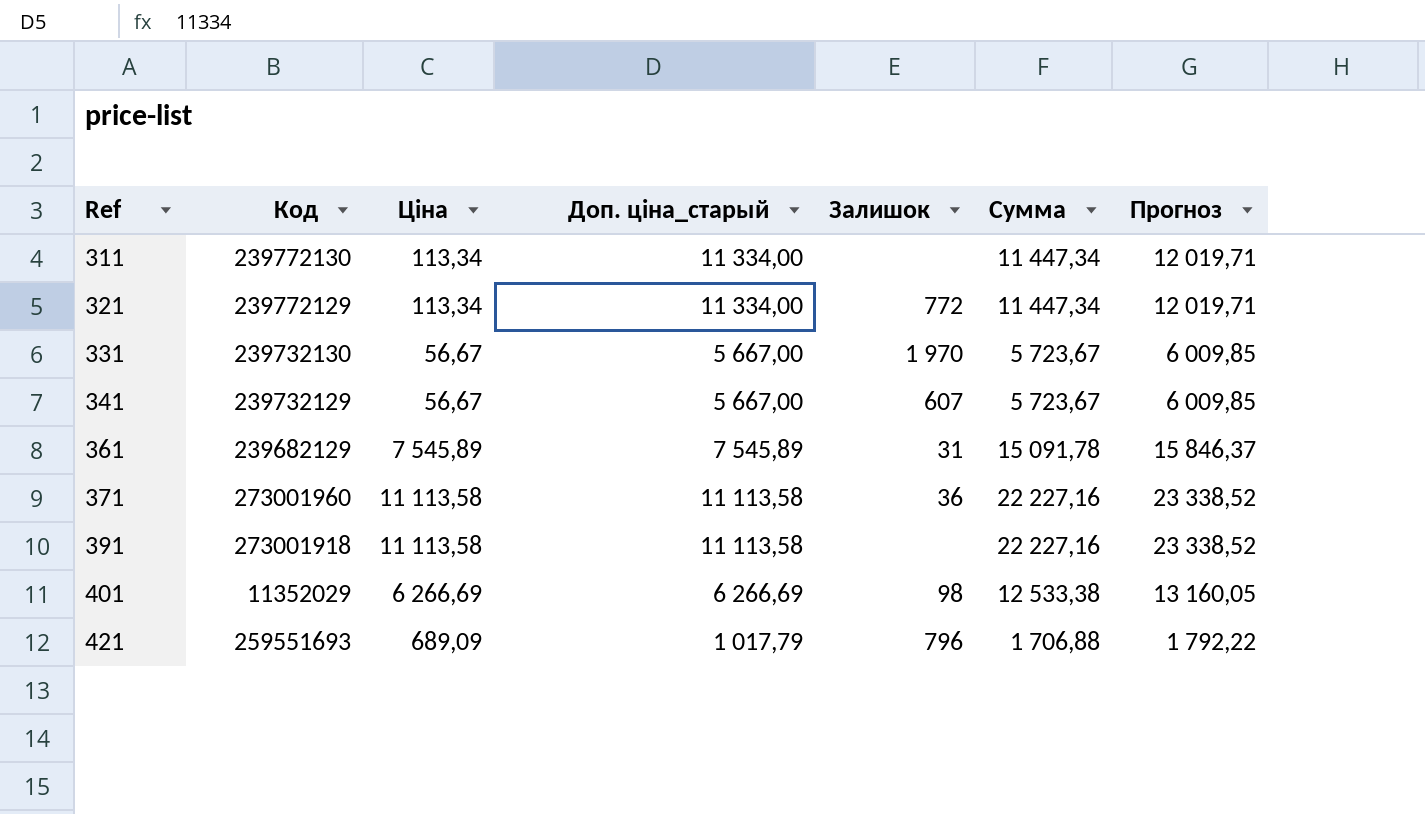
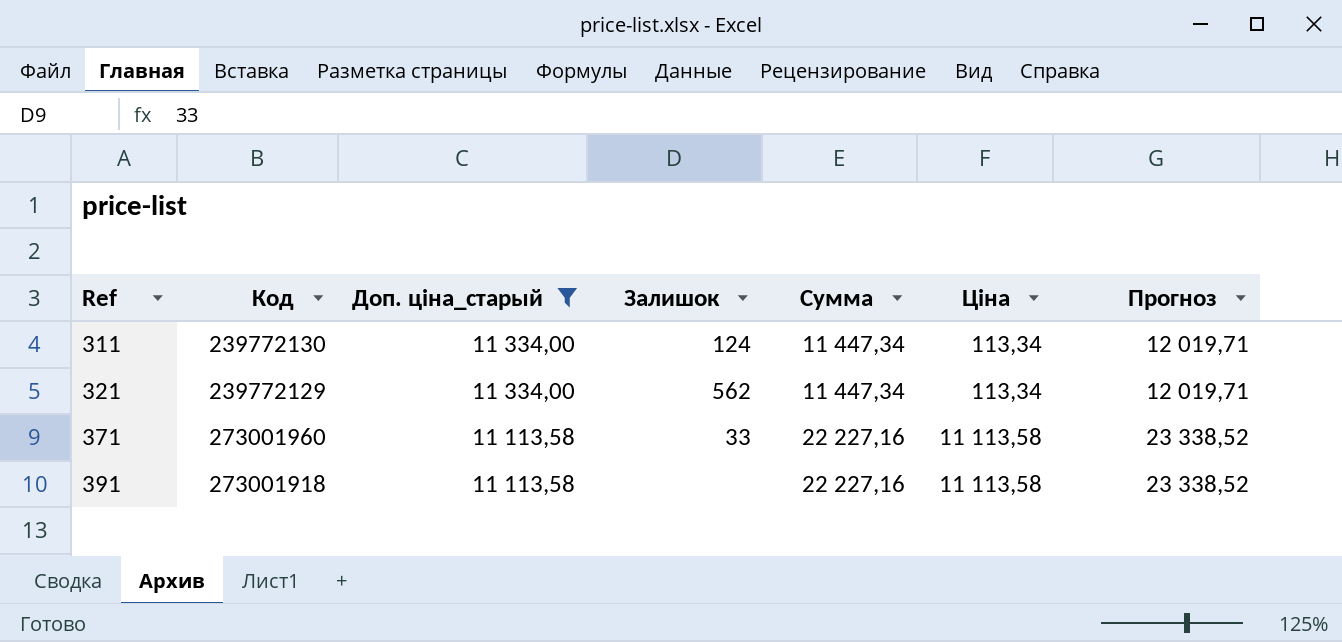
filter: none -> Доп. ціна_старый >= 11 113,58
column Ціна | position: 3 -> 6
311 | Залишок: none -> 124
321 | Залишок: 772 -> 562
371 | Залишок: 36 -> 33

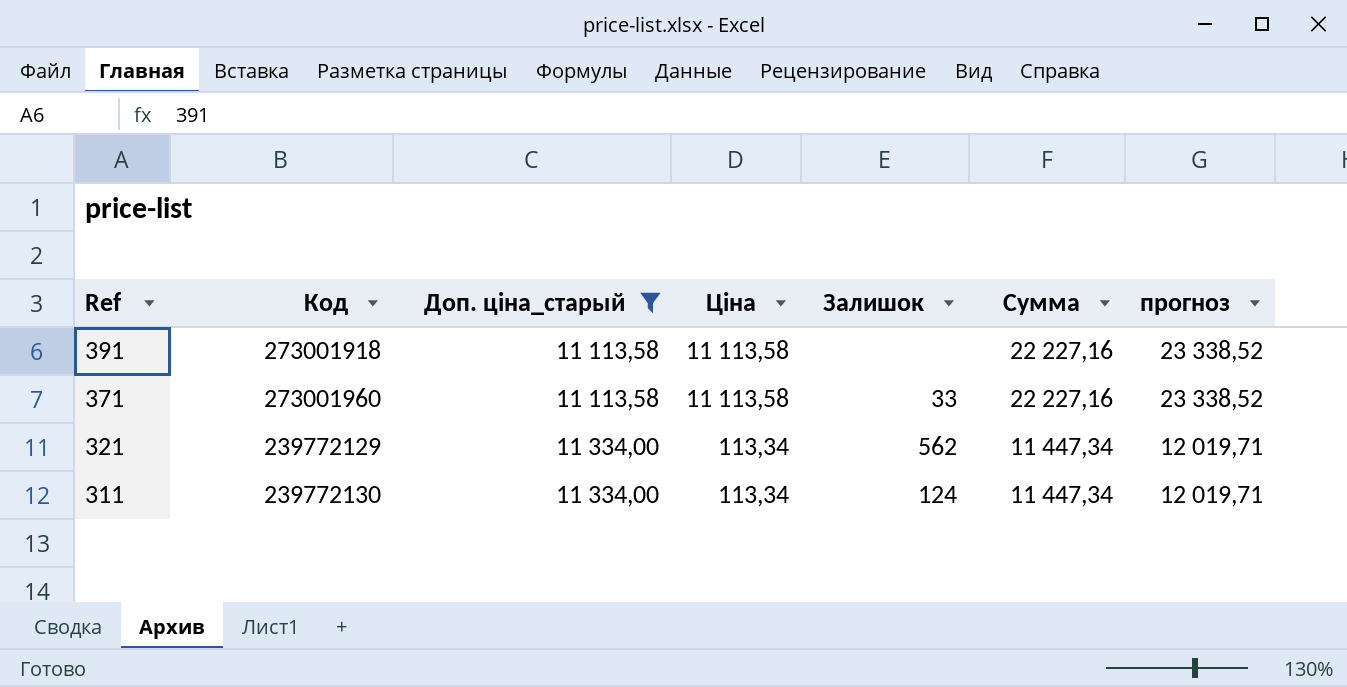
row order: Ref ascending -> Ref descending
column Ціна | position: 6 -> 4
column name: Прогноз -> прогноз

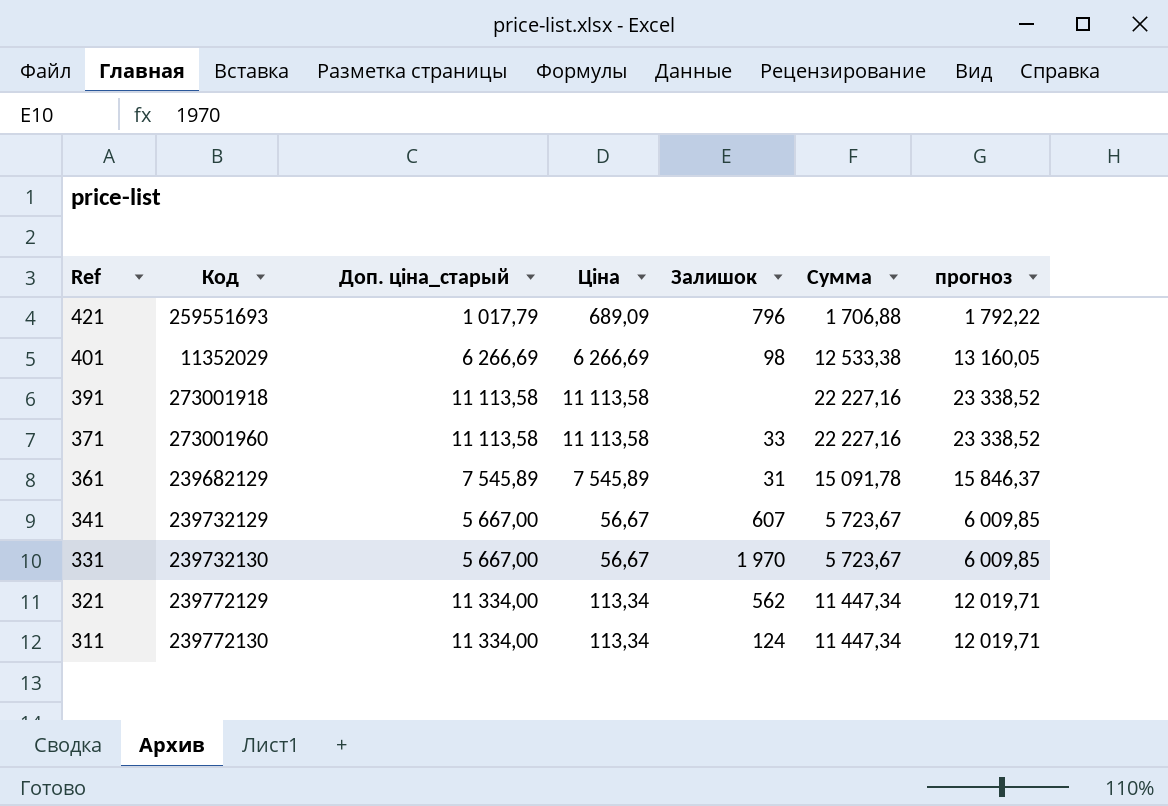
filter: Доп. ціна_старый >= 11 113,58 -> none

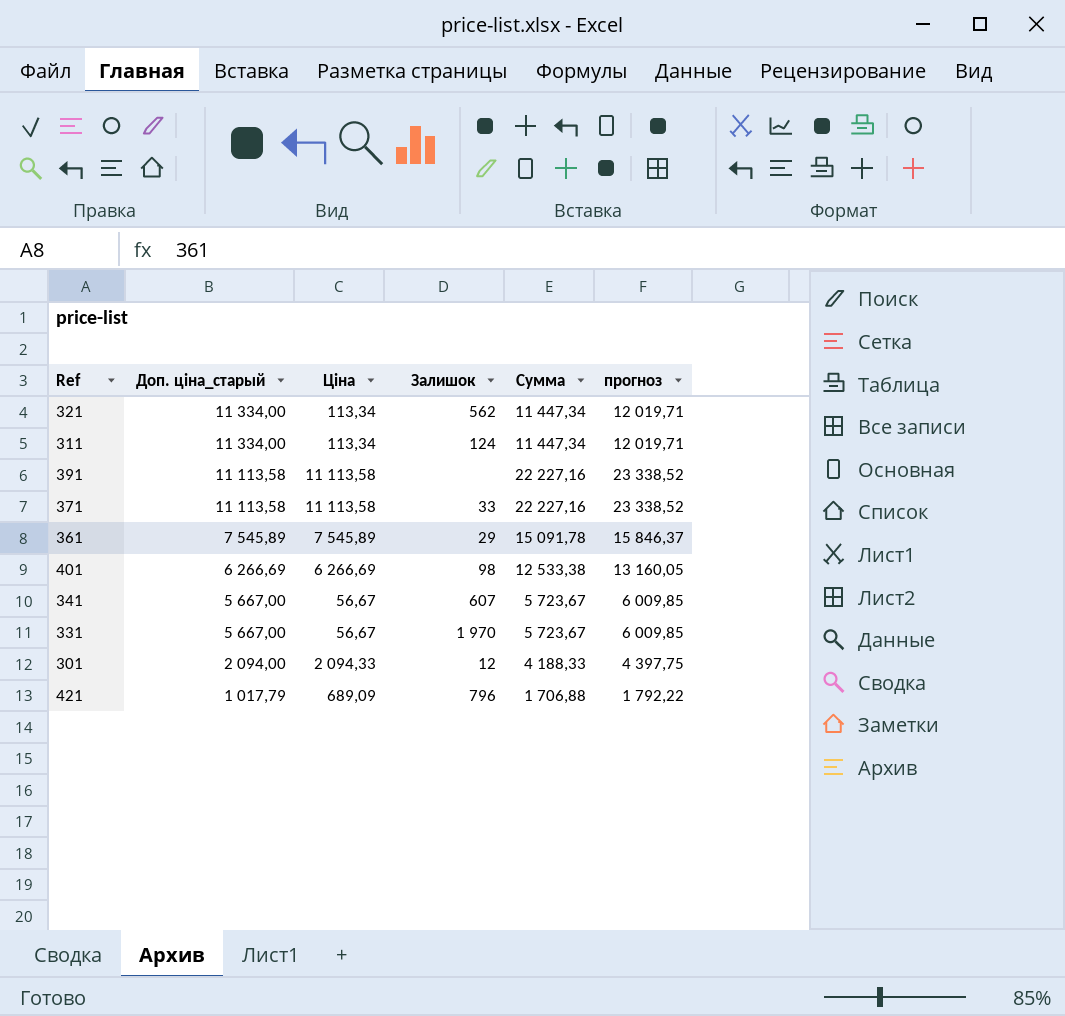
row order: Ref descending -> Доп. ціна_старый descending
column Код | position: 2 -> none
361 | Залишок: 31 -> 29
row 301: none -> 2 094,00 | 2 094,33 | 12 | 4 188,33 | 4 397,75

